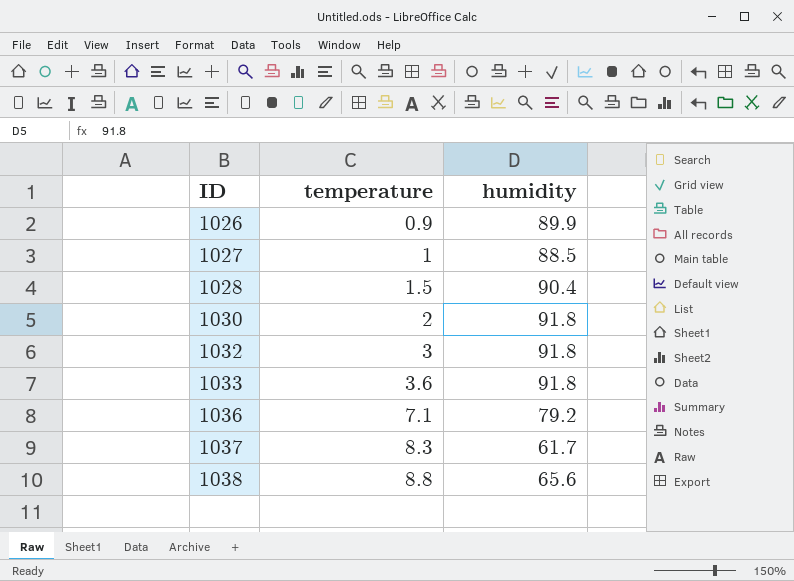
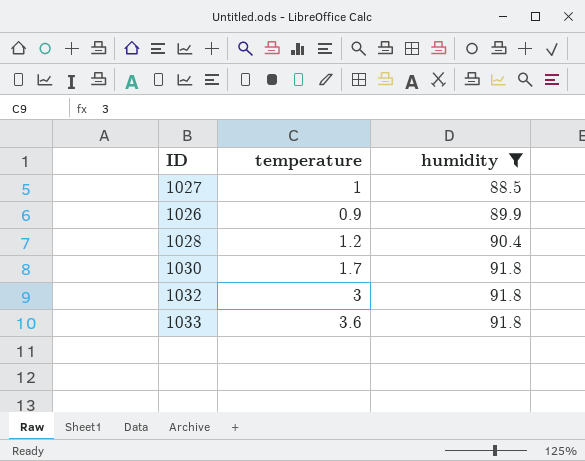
filter: none -> humidity >= 88.5
row order: ID ascending -> humidity ascending
1028 | temperature: 1.5 -> 1.2
1030 | temperature: 2 -> 1.7

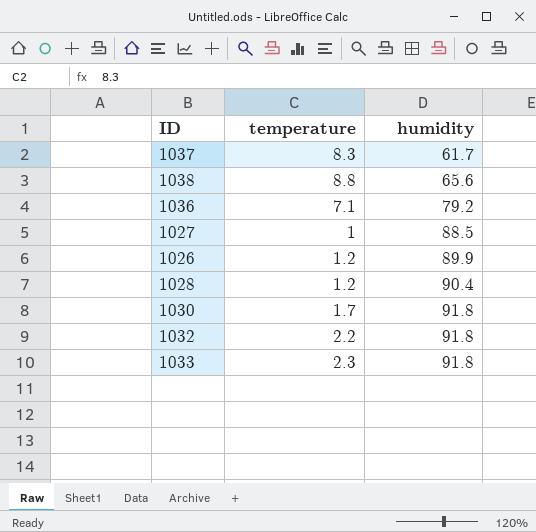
filter: humidity >= 88.5 -> none
1026 | temperature: 0.9 -> 1.2
1032 | temperature: 3 -> 2.2
1033 | temperature: 3.6 -> 2.3

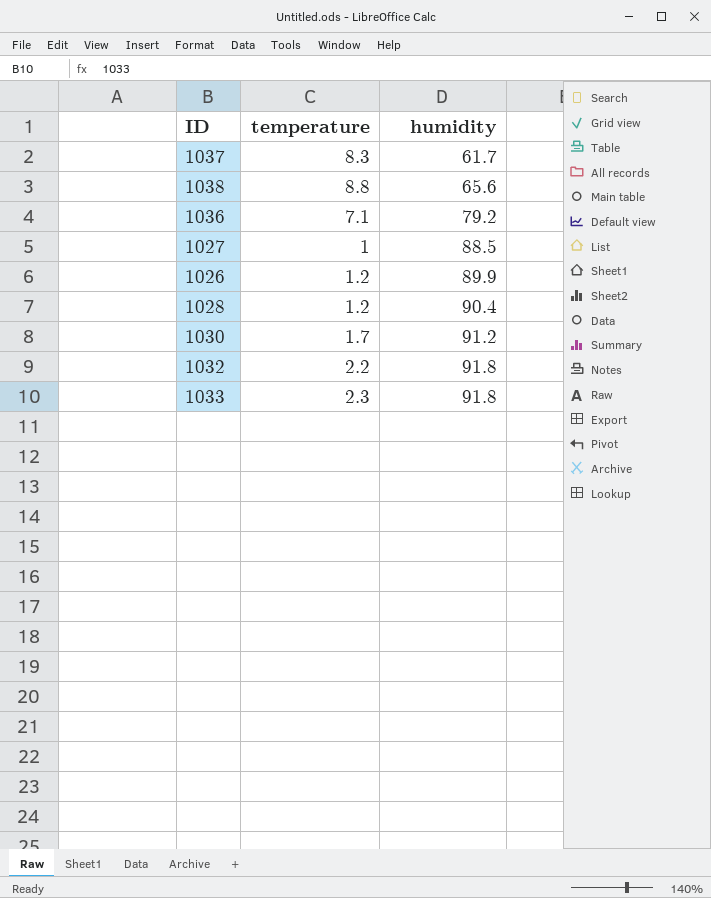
1030 | humidity: 91.8 -> 91.2

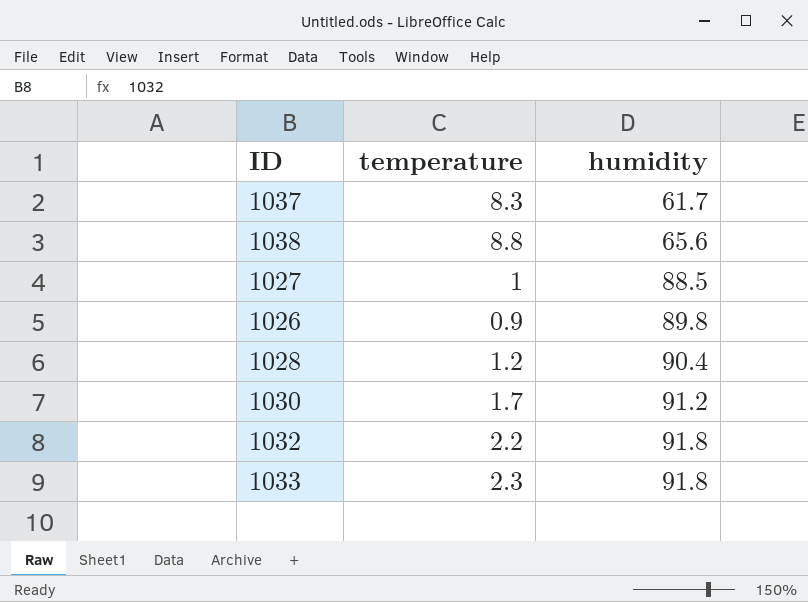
row 1036: 7.1 | 79.2 -> none
1026 | temperature: 1.2 -> 0.9
1026 | humidity: 89.9 -> 89.8

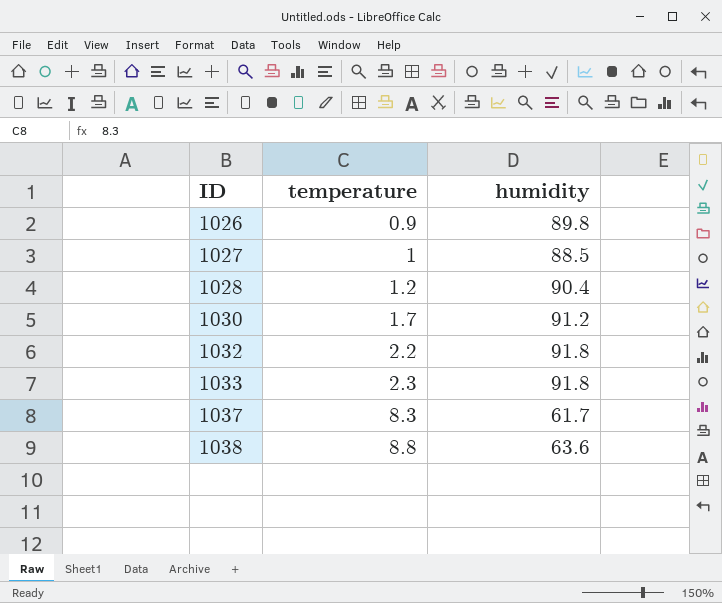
row order: humidity ascending -> ID ascending
1038 | humidity: 65.6 -> 63.6

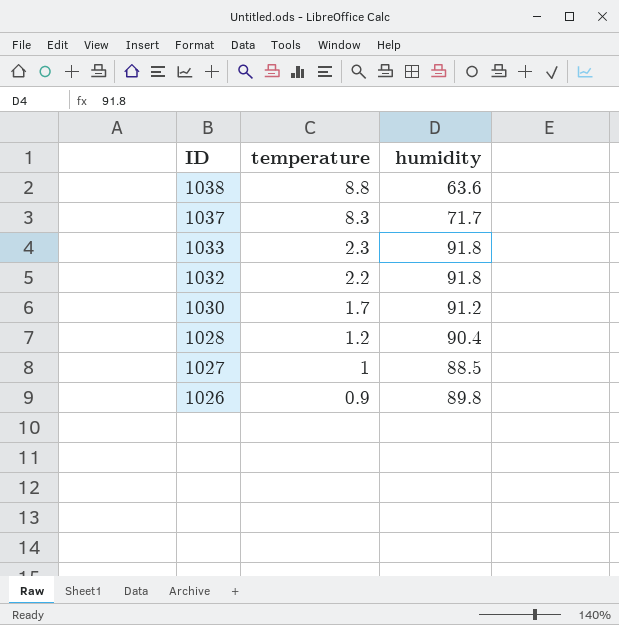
row order: ID ascending -> ID descending
1037 | humidity: 61.7 -> 71.7

